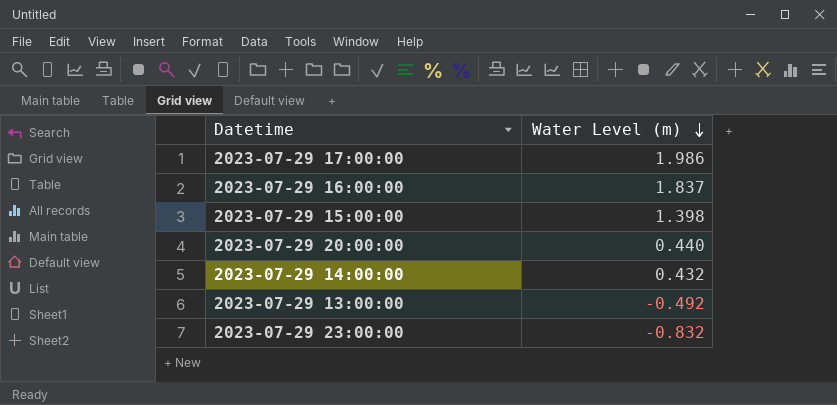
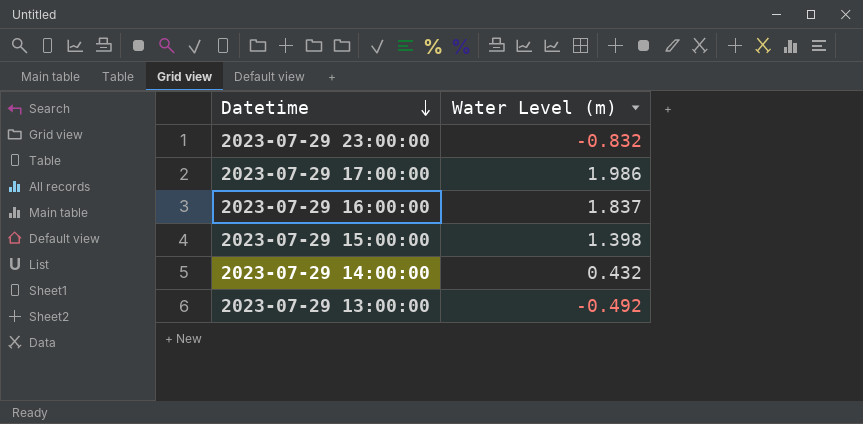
row order: Water Level (m) descending -> Datetime descending
row 2023-07-29 20:00:00: 0.440 -> none

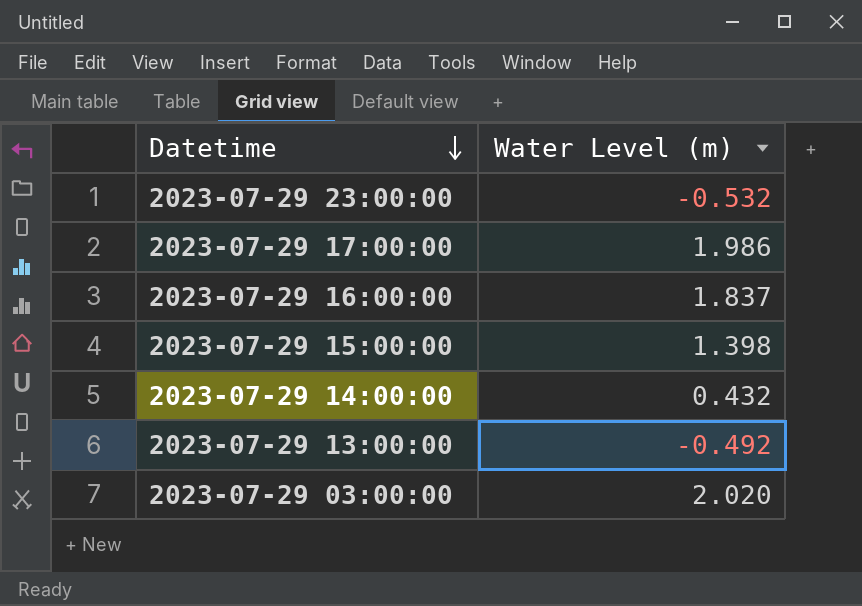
2023-07-29 23:00:00 | Water Level (m): -0.832 -> -0.532
row 2023-07-29 03:00:00: none -> 2.020

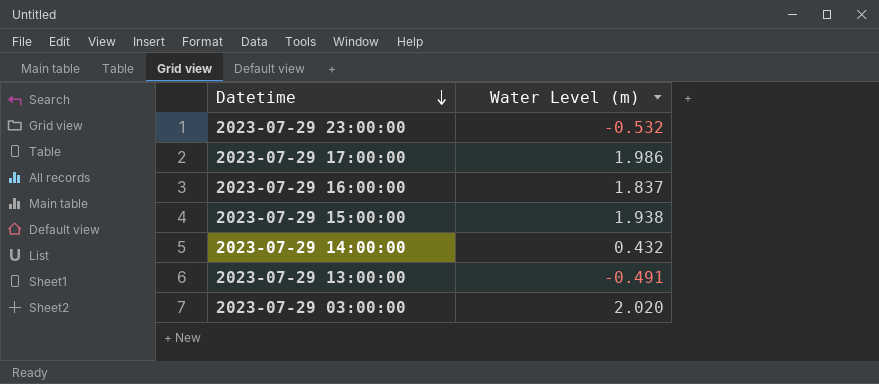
2023-07-29 15:00:00 | Water Level (m): 1.398 -> 1.938
2023-07-29 13:00:00 | Water Level (m): -0.492 -> -0.491

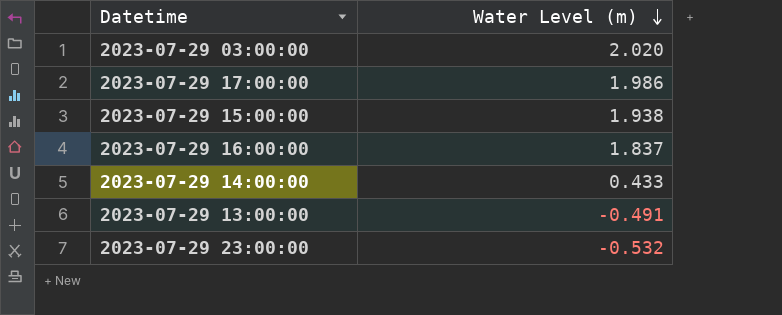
row order: Datetime descending -> Water Level (m) descending
2023-07-29 14:00:00 | Water Level (m): 0.432 -> 0.433

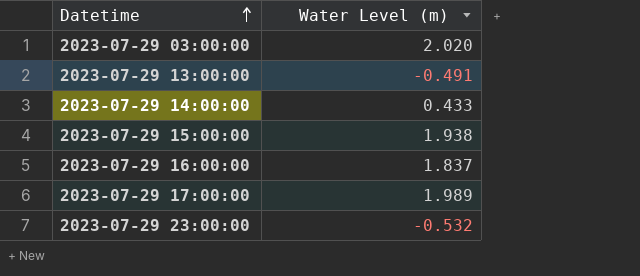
row order: Water Level (m) descending -> Datetime ascending
2023-07-29 17:00:00 | Water Level (m): 1.986 -> 1.989

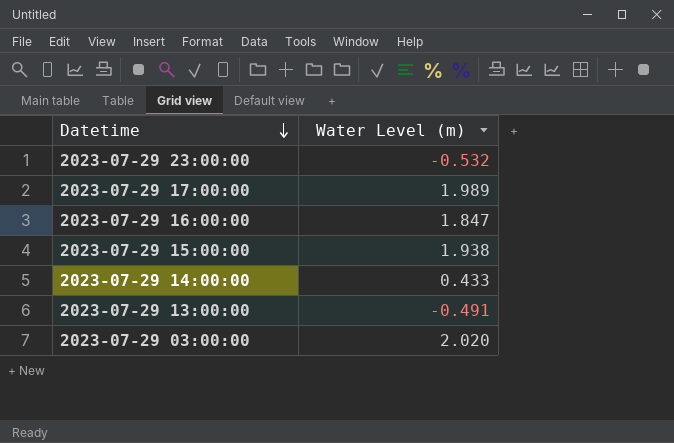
row order: Datetime ascending -> Datetime descending
2023-07-29 16:00:00 | Water Level (m): 1.837 -> 1.847

